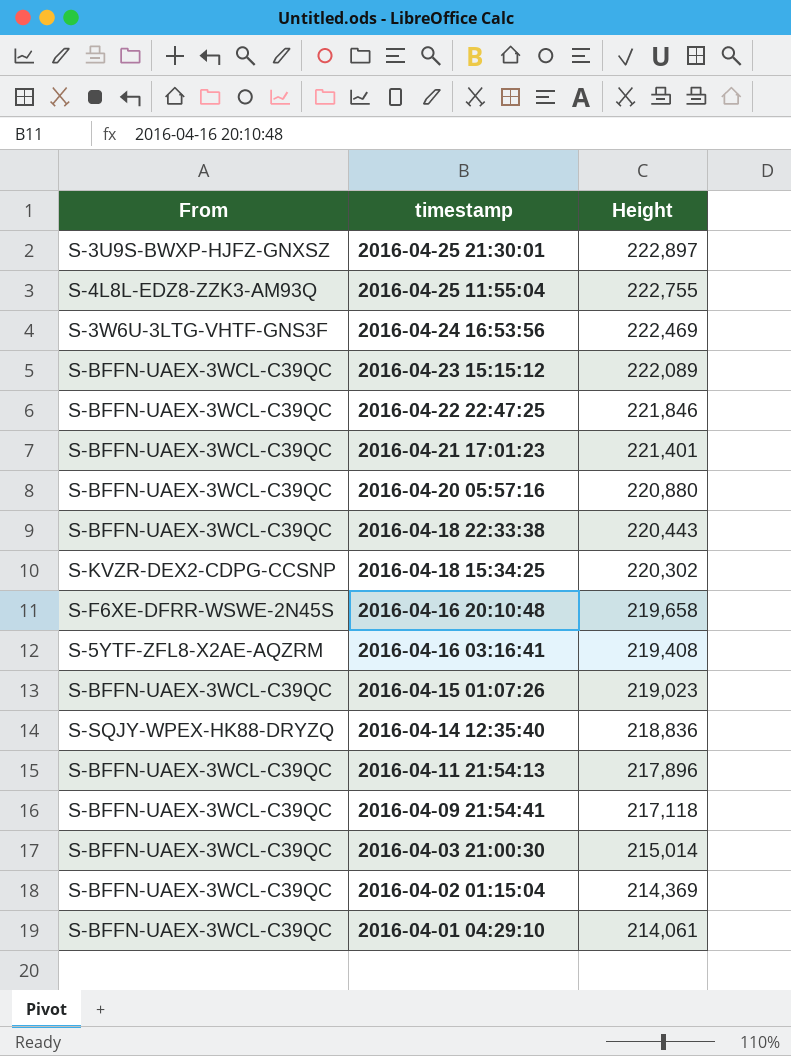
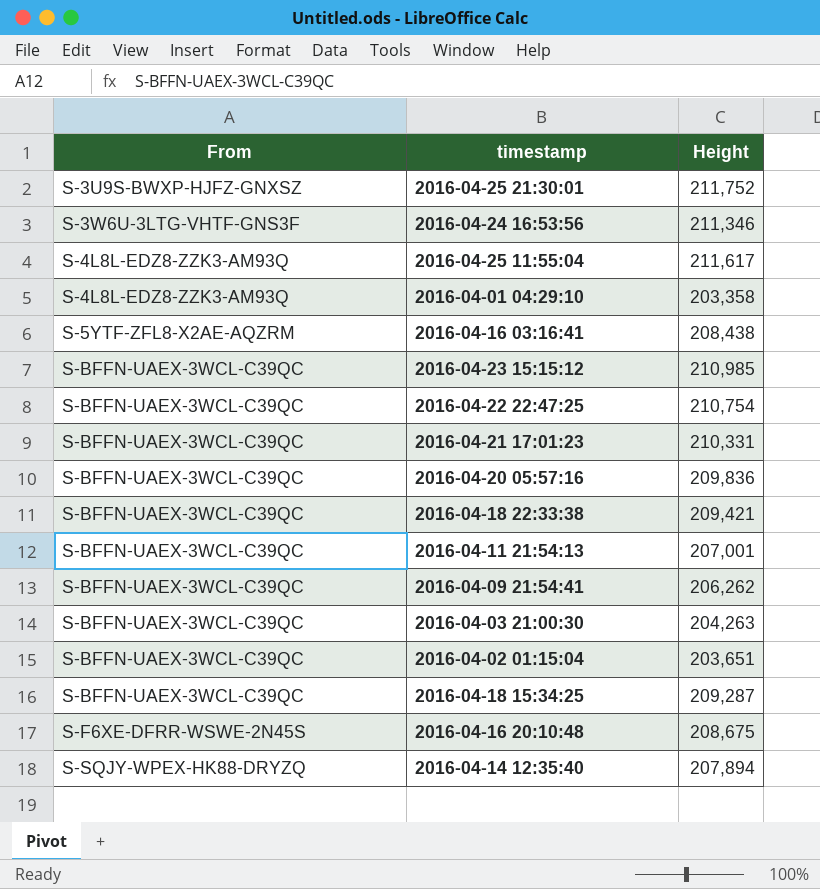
row order: timestamp descending -> From ascending
row 2016-04-15 01:07:26: S-BFFN-UAEX-3WCL-C39QC | 219,023 -> none
2016-04-25 21:30:01 | Height: 222,897 -> 211,752
2016-04-24 16:53:56 | Height: 222,469 -> 211,346
2016-04-25 11:55:04 | Height: 222,755 -> 211,617
2016-04-01 04:29:10 | From: S-BFFN-UAEX-3WCL-C39QC -> S-4L8L-EDZ8-ZZK3-AM93Q
2016-04-01 04:29:10 | Height: 214,061 -> 203,358
2016-04-16 03:16:41 | Height: 219,408 -> 208,438
2016-04-23 15:15:12 | Height: 222,089 -> 210,985
2016-04-22 22:47:25 | Height: 221,846 -> 210,754
2016-04-21 17:01:23 | Height: 221,401 -> 210,331
2016-04-20 05:57:16 | Height: 220,880 -> 209,836
2016-04-18 22:33:38 | Height: 220,443 -> 209,421
2016-04-11 21:54:13 | Height: 217,896 -> 207,001
2016-04-09 21:54:41 | Height: 217,118 -> 206,262
2016-04-03 21:00:30 | Height: 215,014 -> 204,263
2016-04-02 01:15:04 | Height: 214,369 -> 203,651
2016-04-18 15:34:25 | From: S-KVZR-DEX2-CDPG-CCSNP -> S-BFFN-UAEX-3WCL-C39QC
2016-04-18 15:34:25 | Height: 220,302 -> 209,287
2016-04-16 20:10:48 | Height: 219,658 -> 208,675
2016-04-14 12:35:40 | Height: 218,836 -> 207,894

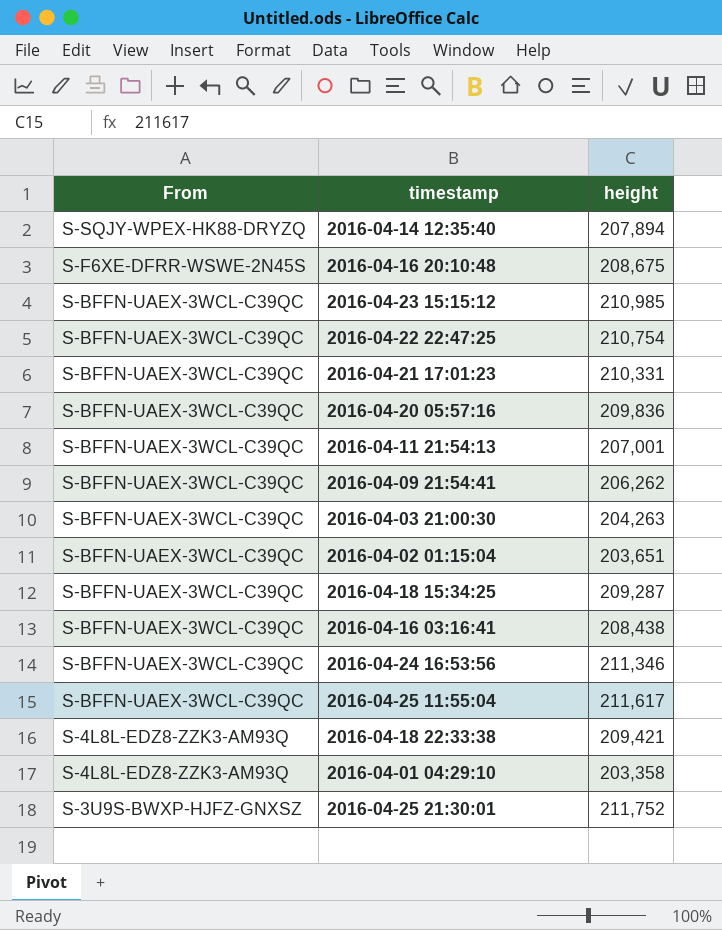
row order: From ascending -> From descending
column name: Height -> height
2016-04-16 03:16:41 | From: S-5YTF-ZFL8-X2AE-AQZRM -> S-BFFN-UAEX-3WCL-C39QC
2016-04-24 16:53:56 | From: S-3W6U-3LTG-VHTF-GNS3F -> S-BFFN-UAEX-3WCL-C39QC
2016-04-25 11:55:04 | From: S-4L8L-EDZ8-ZZK3-AM93Q -> S-BFFN-UAEX-3WCL-C39QC
2016-04-18 22:33:38 | From: S-BFFN-UAEX-3WCL-C39QC -> S-4L8L-EDZ8-ZZK3-AM93Q

